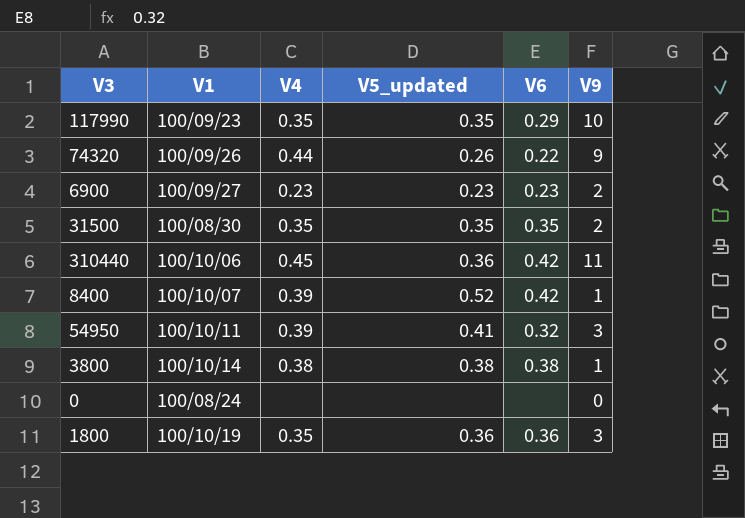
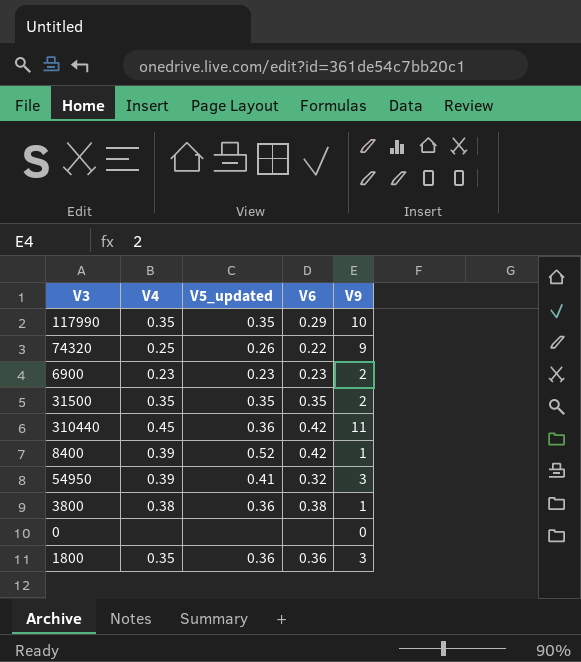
column V1 | position: 2 -> none
74320 | V4: 0.44 -> 0.25
3800 | V5_updated: 0.38 -> 0.36

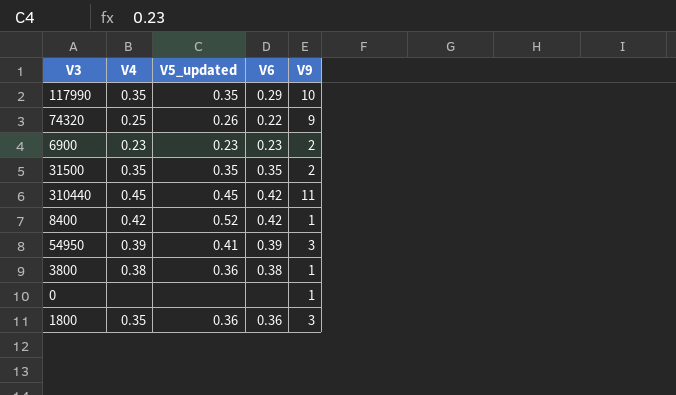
310440 | V5_updated: 0.36 -> 0.45
8400 | V4: 0.39 -> 0.42
54950 | V6: 0.32 -> 0.39
0 | V9: 0 -> 1

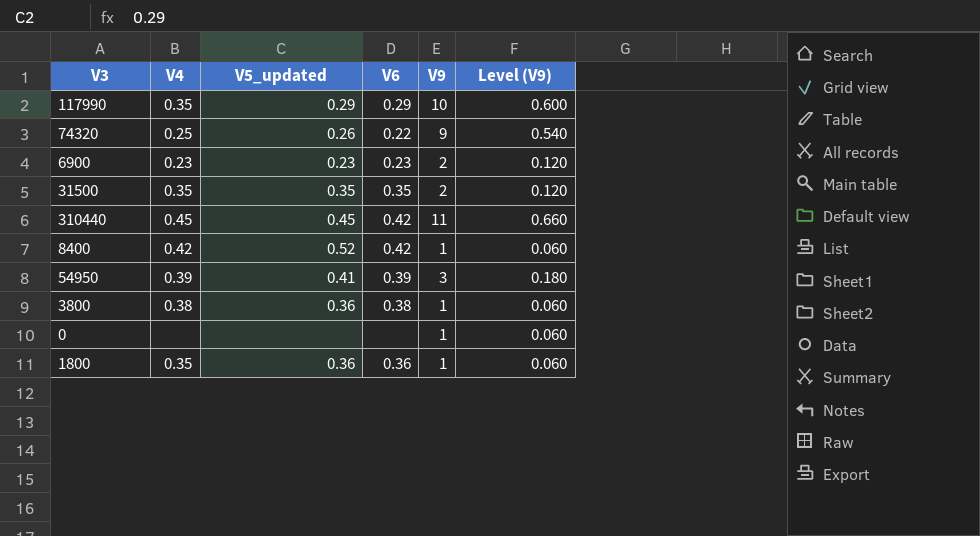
column Level (V9) | formula: none -> [V9] * 0.06
117990 | V5_updated: 0.35 -> 0.29
1800 | V9: 3 -> 1

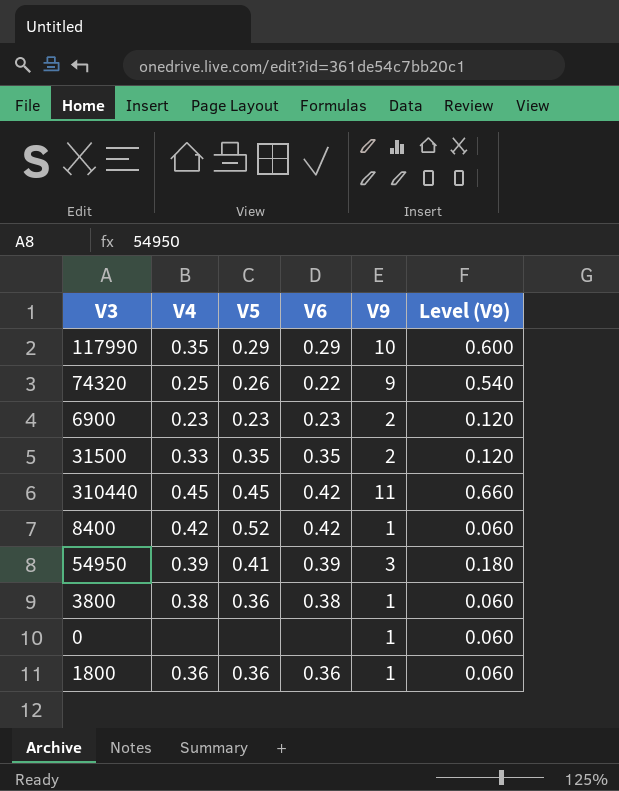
column name: V5_updated -> V5
31500 | V4: 0.35 -> 0.33
1800 | V4: 0.35 -> 0.36

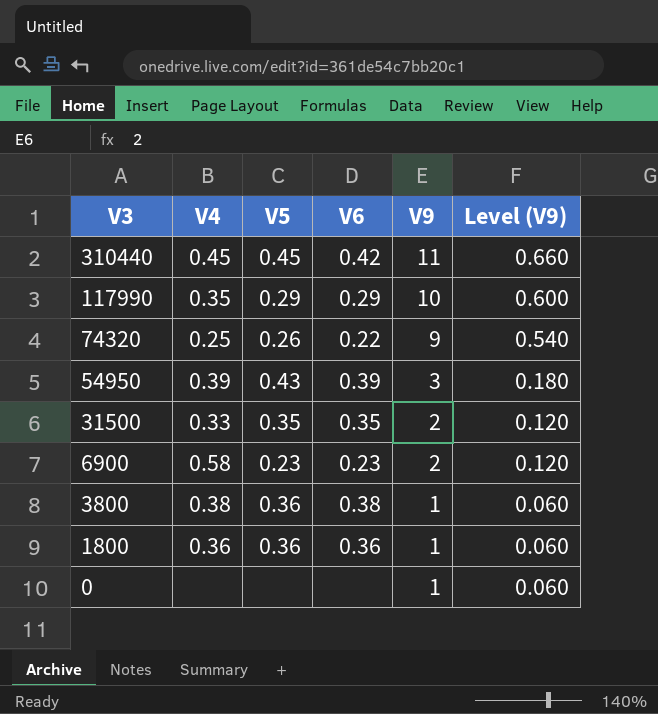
row order: none -> V3 descending
row 8400: 0.42 | 0.52 | 0.42 | 1 | 0.060 -> none
54950 | V5: 0.41 -> 0.43
6900 | V4: 0.23 -> 0.58

